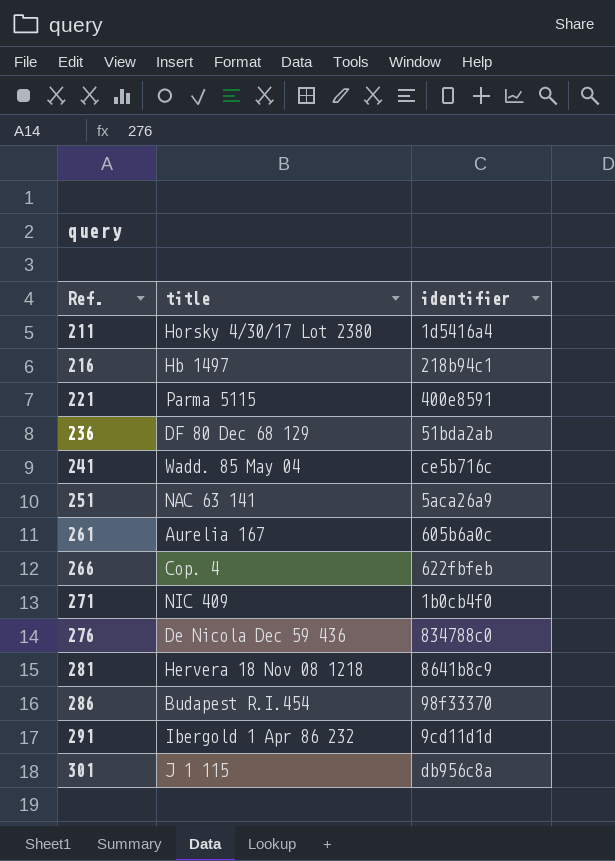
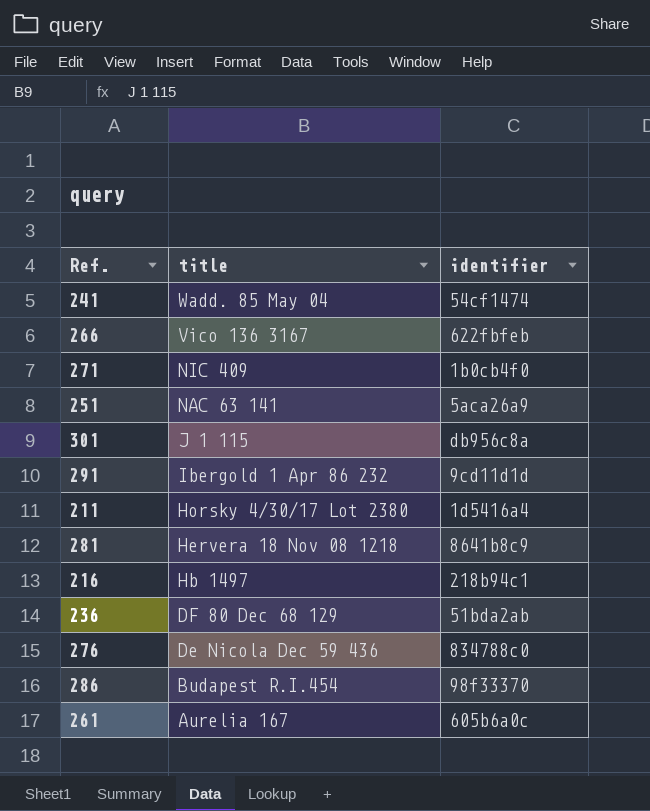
row order: Ref. ascending -> title descending
row 221: Parma 5115 | 400e8591 -> none
241 | identifier: ce5b716c -> 54cf1474
266 | title: Cop. 4 -> Vico 136 3167

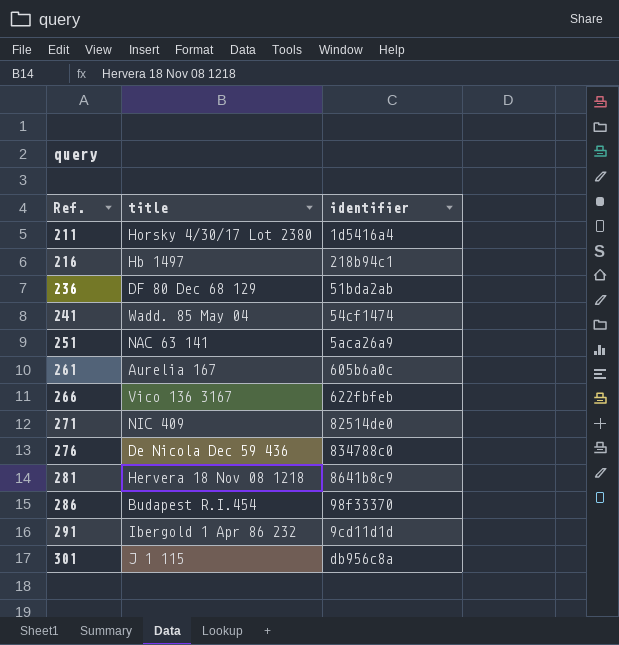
row order: title descending -> Ref. ascending
271 | identifier: 1b0cb4f0 -> 82514de0

